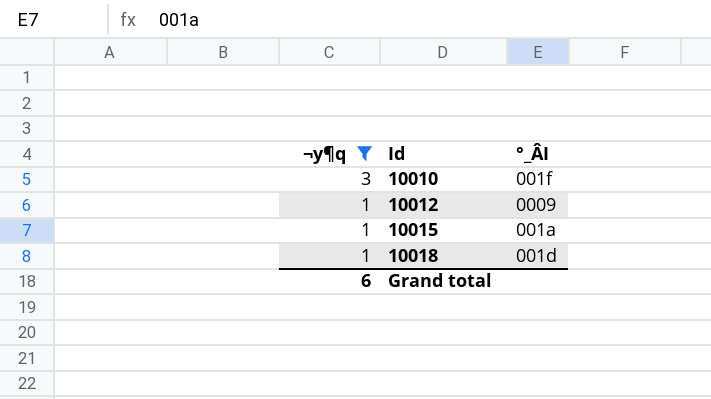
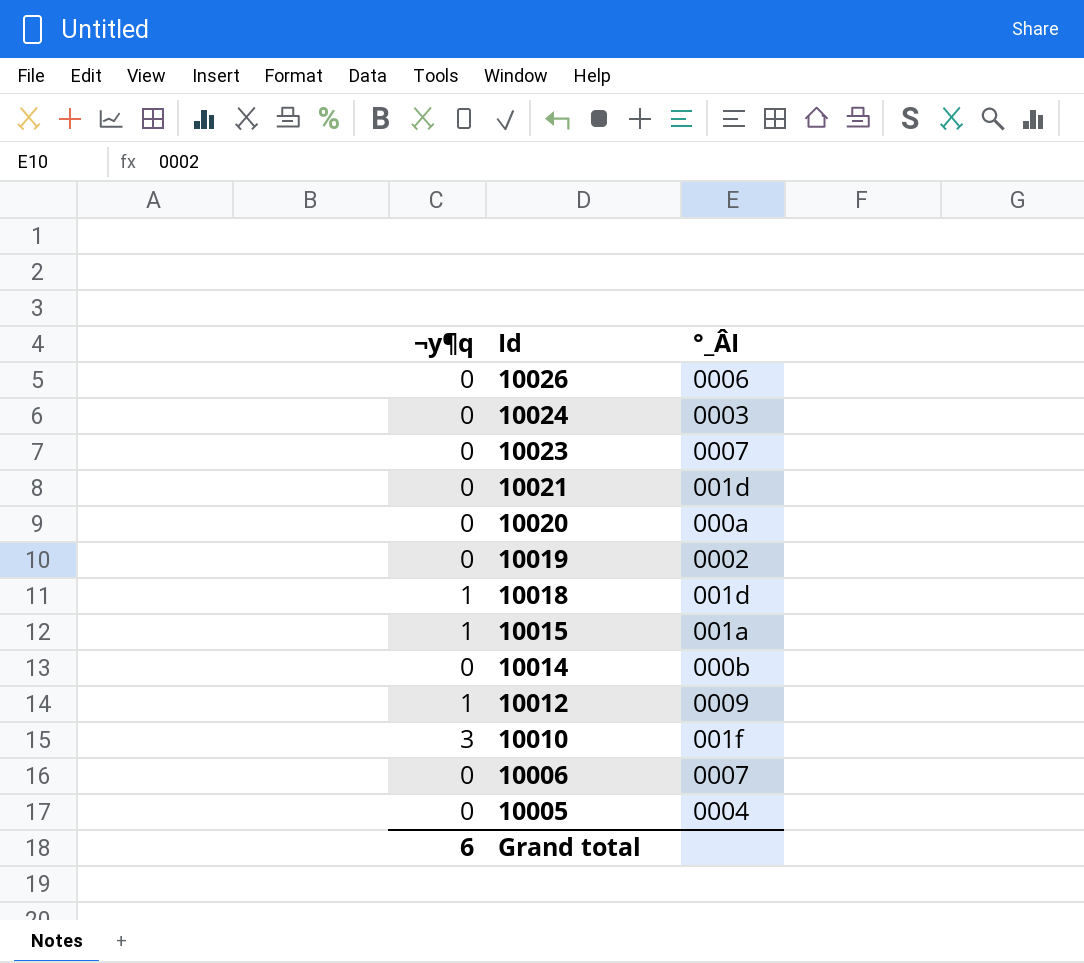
filter: ¬y¶q != 0 -> none
row order: ¬y¶q descending -> Id descending

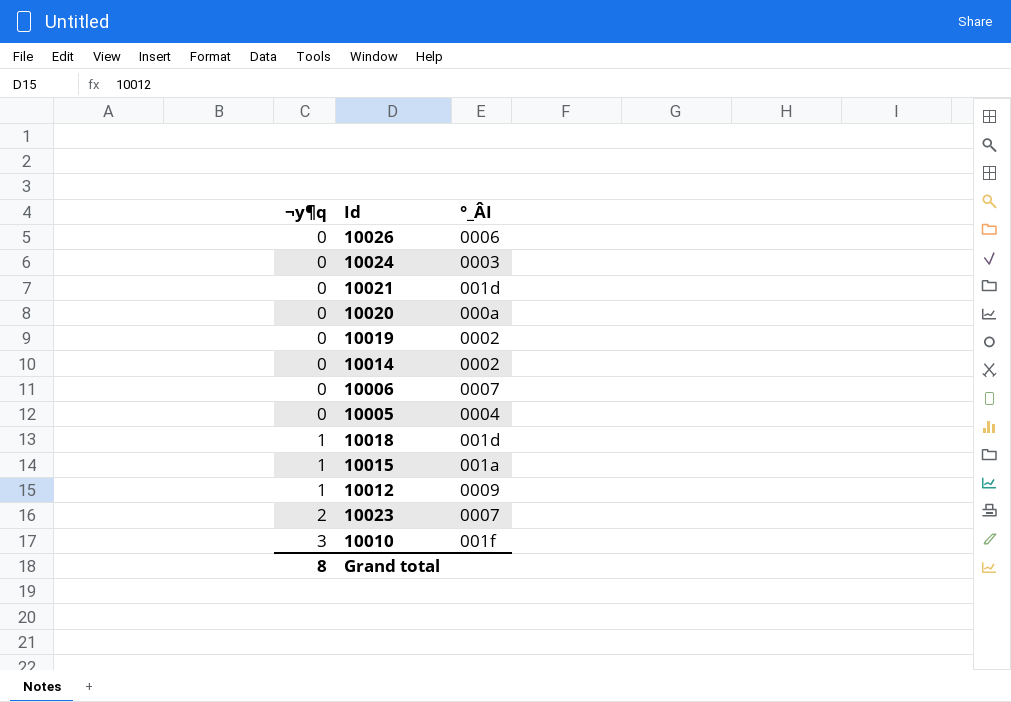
row order: Id descending -> ¬y¶q ascending
10014 | °_ÂI: 000b -> 0002
10023 | ¬y¶q: 0 -> 2
Grand total | ¬y¶q: 6 -> 8

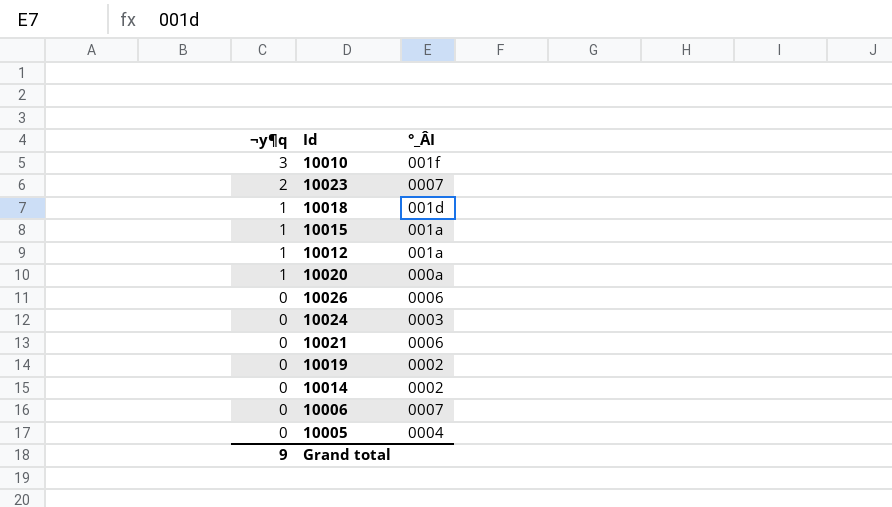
row order: ¬y¶q ascending -> ¬y¶q descending
10012 | °_ÂI: 0009 -> 001a
10020 | ¬y¶q: 0 -> 1
10021 | °_ÂI: 001d -> 0006
Grand total | ¬y¶q: 8 -> 9

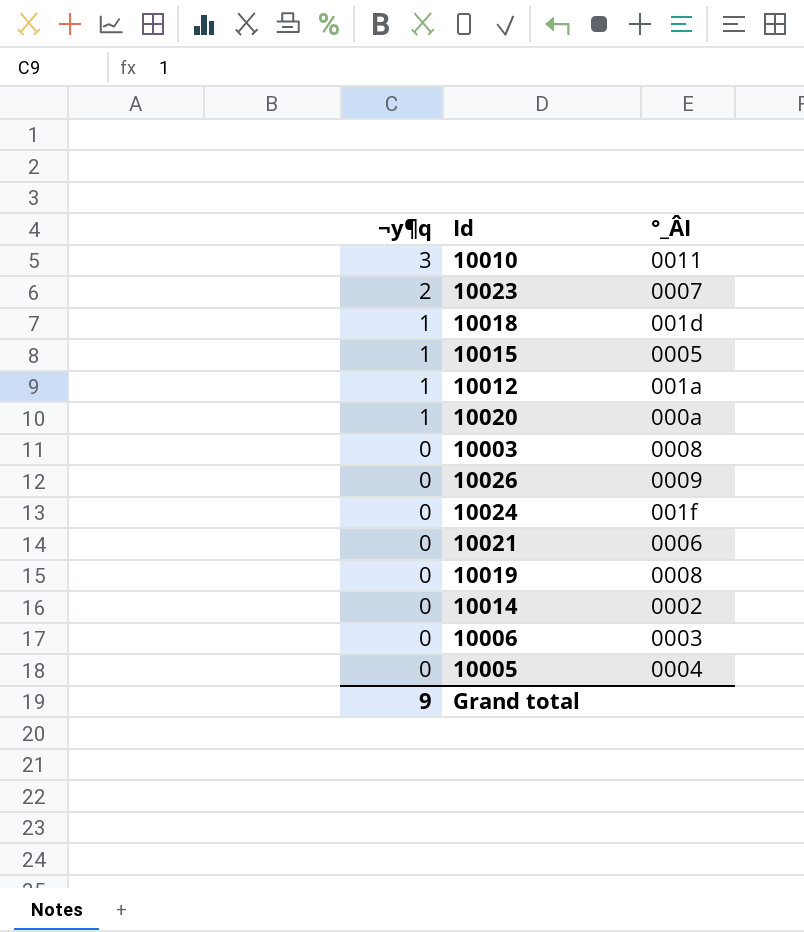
10010 | °_ÂI: 001f -> 0011
10015 | °_ÂI: 001a -> 0005
row 10003: none -> 0 | 0008
10026 | °_ÂI: 0006 -> 0009
10024 | °_ÂI: 0003 -> 001f
10019 | °_ÂI: 0002 -> 0008
10006 | °_ÂI: 0007 -> 0003

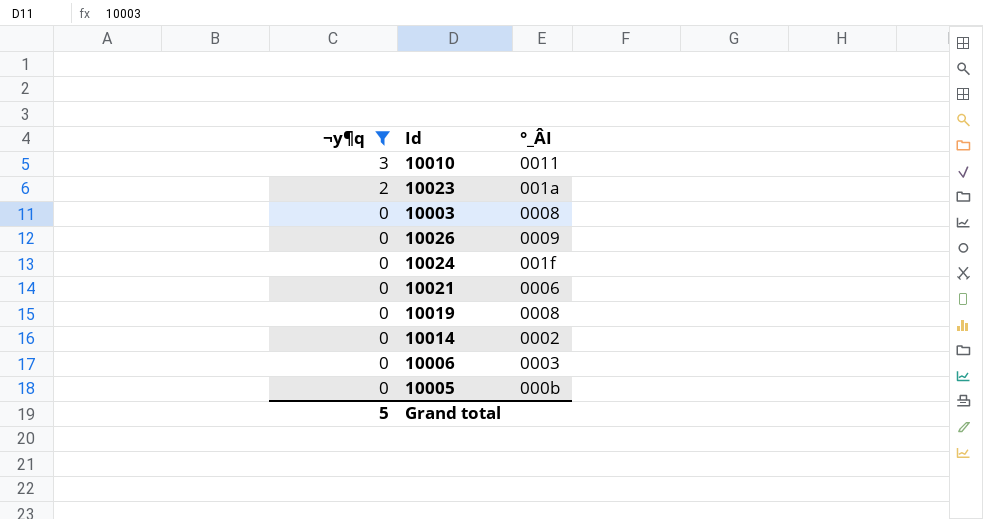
filter: none -> ¬y¶q != 1
10023 | °_ÂI: 0007 -> 001a
10005 | °_ÂI: 0004 -> 000b
Grand total | ¬y¶q: 9 -> 5

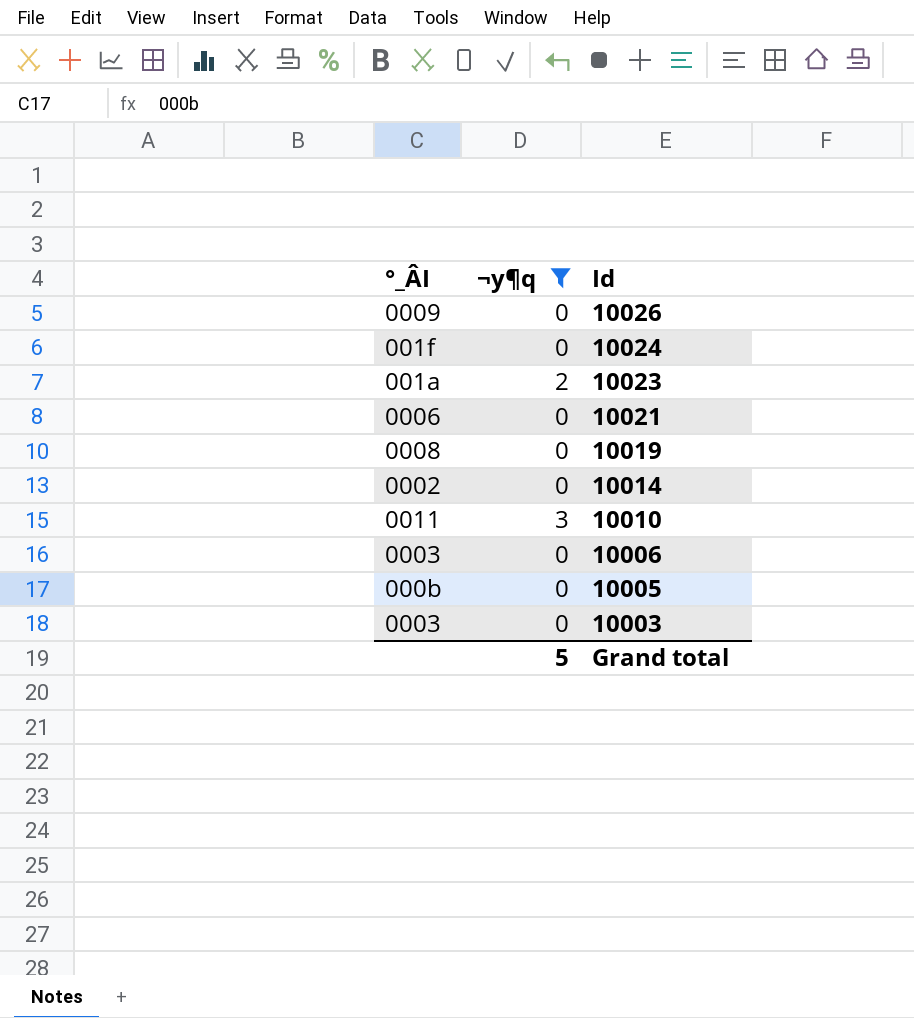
row order: ¬y¶q descending -> Id descending
column °_ÂI | position: 3 -> 1
10003 | °_ÂI: 0008 -> 0003

